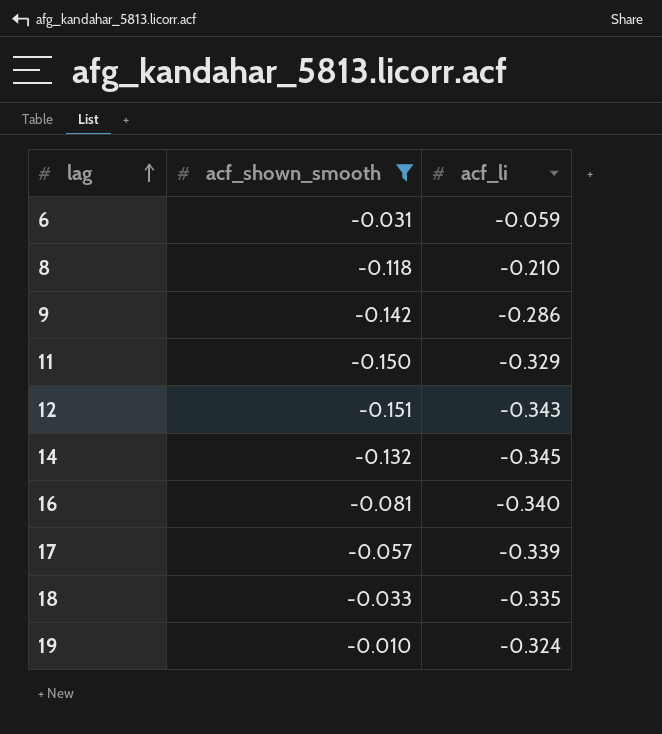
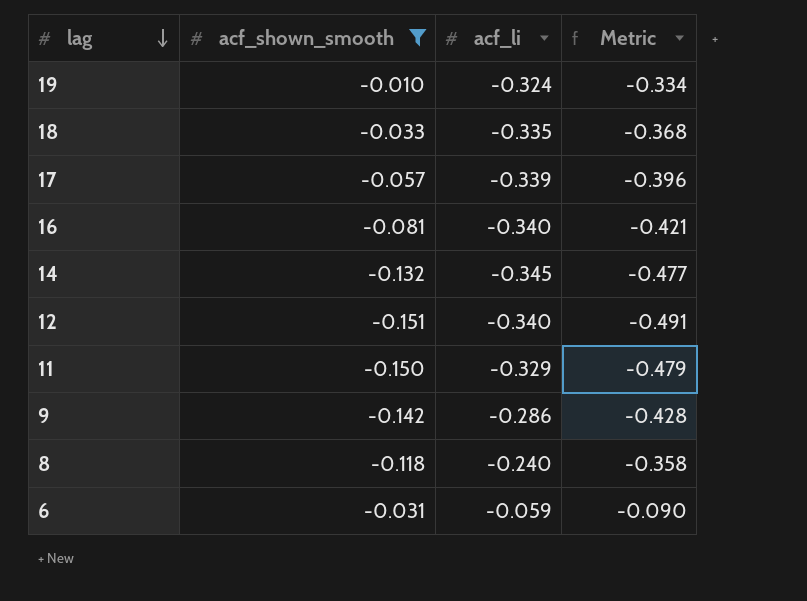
row order: lag ascending -> lag descending
column Metric | formula: none -> [acf_shown_smooth] + [acf_li]
12 | acf_li: -0.343 -> -0.340
8 | acf_li: -0.210 -> -0.240

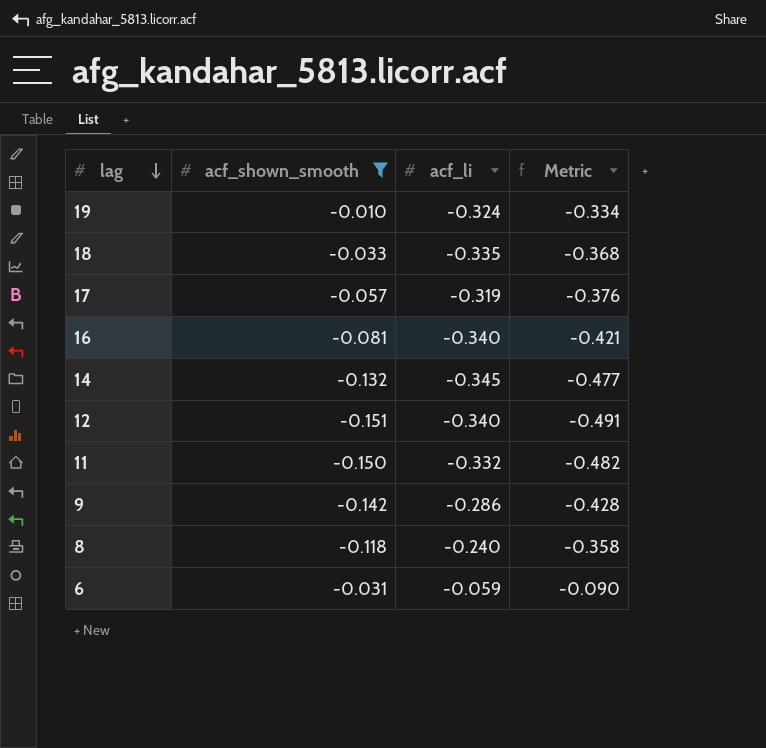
17 | acf_li: -0.339 -> -0.319
17 | Metric: -0.396 -> -0.376
11 | acf_li: -0.329 -> -0.332
11 | Metric: -0.479 -> -0.482

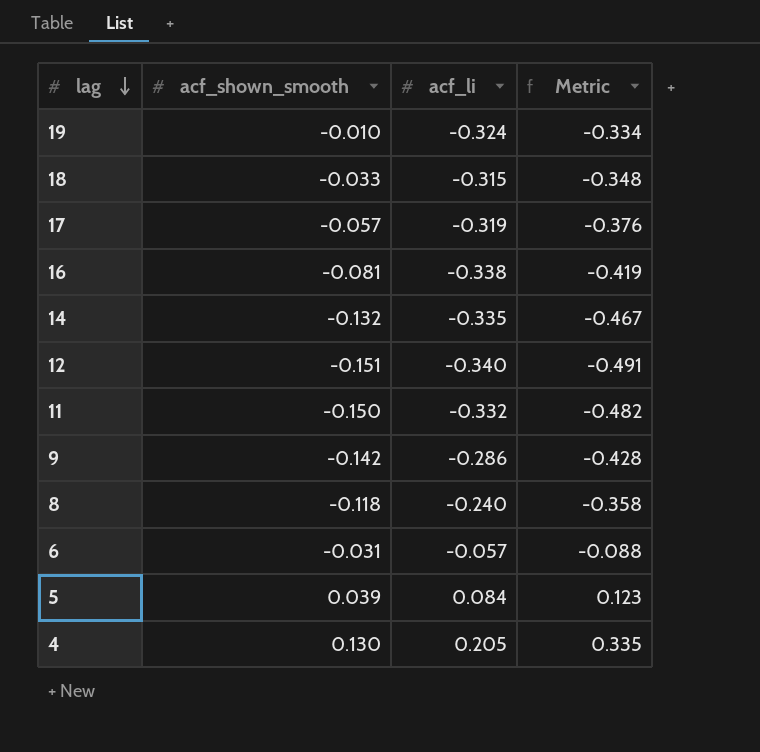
filter: acf_shown_smooth <= -0.010 -> none
18 | acf_li: -0.335 -> -0.315
18 | Metric: -0.368 -> -0.348
16 | acf_li: -0.340 -> -0.338
16 | Metric: -0.421 -> -0.419
14 | acf_li: -0.345 -> -0.335
14 | Metric: -0.477 -> -0.467
6 | acf_li: -0.059 -> -0.057
6 | Metric: -0.090 -> -0.088

